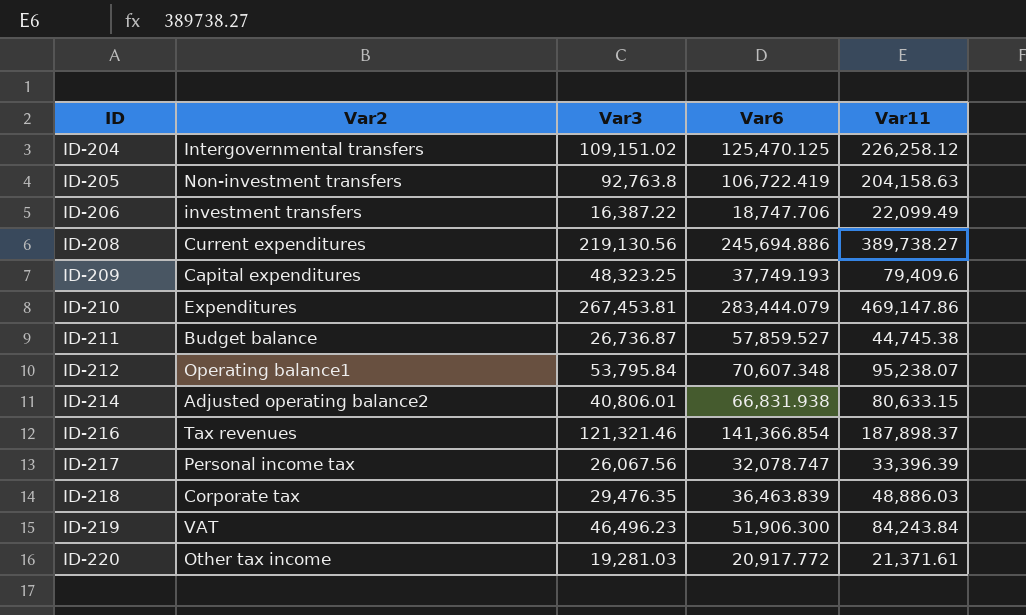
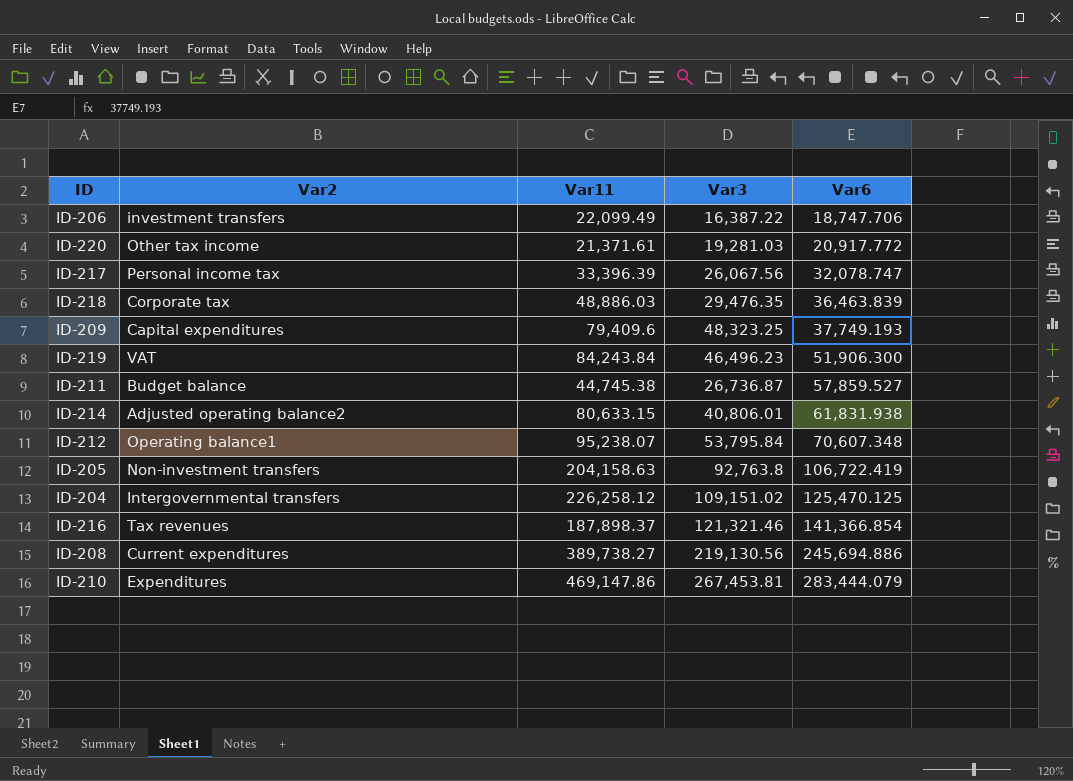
row order: ID ascending -> Var6 ascending
column Var11 | position: 5 -> 3
ID-214 | Var6: 66,831.938 -> 61,831.938

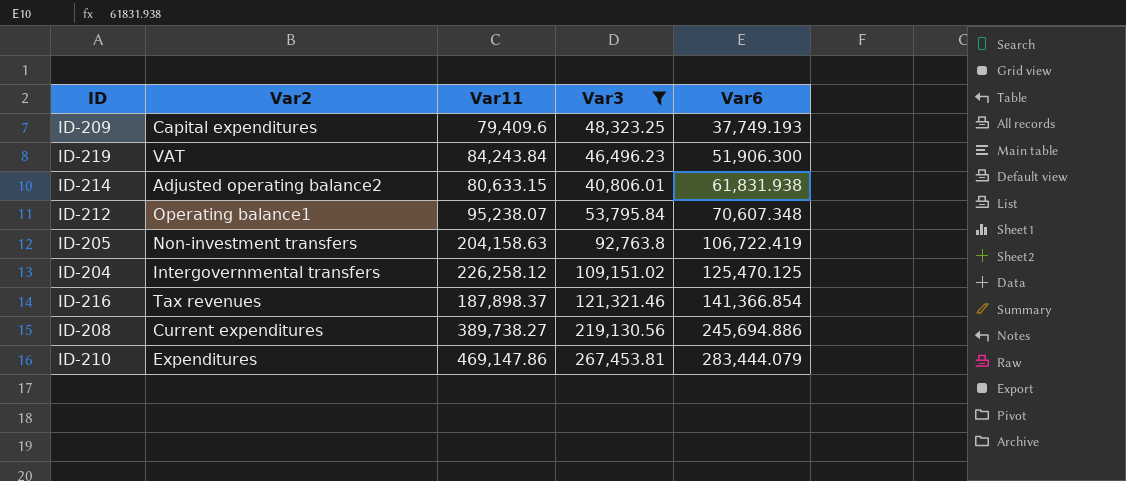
filter: none -> Var3 >= 40,806.01

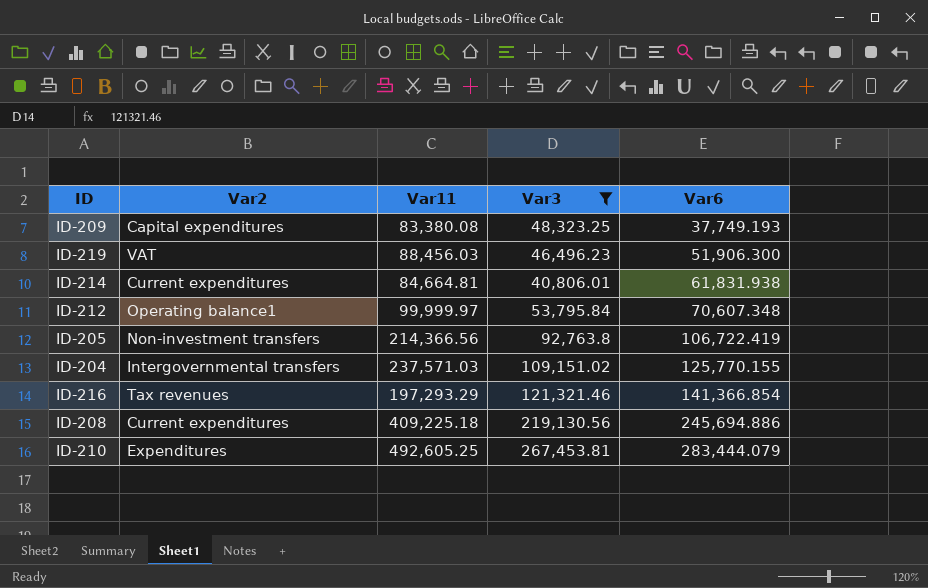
ID-209 | Var11: 79,409.6 -> 83,380.08
ID-219 | Var11: 84,243.84 -> 88,456.03
ID-214 | Var2: Adjusted operating balance2 -> Current expenditures
ID-214 | Var11: 80,633.15 -> 84,664.81
ID-212 | Var11: 95,238.07 -> 99,999.97
ID-205 | Var11: 204,158.63 -> 214,366.56
ID-204 | Var11: 226,258.12 -> 237,571.03
ID-204 | Var6: 125,470.125 -> 125,770.155
ID-216 | Var11: 187,898.37 -> 197,293.29
ID-208 | Var11: 389,738.27 -> 409,225.18
ID-210 | Var11: 469,147.86 -> 492,605.25

